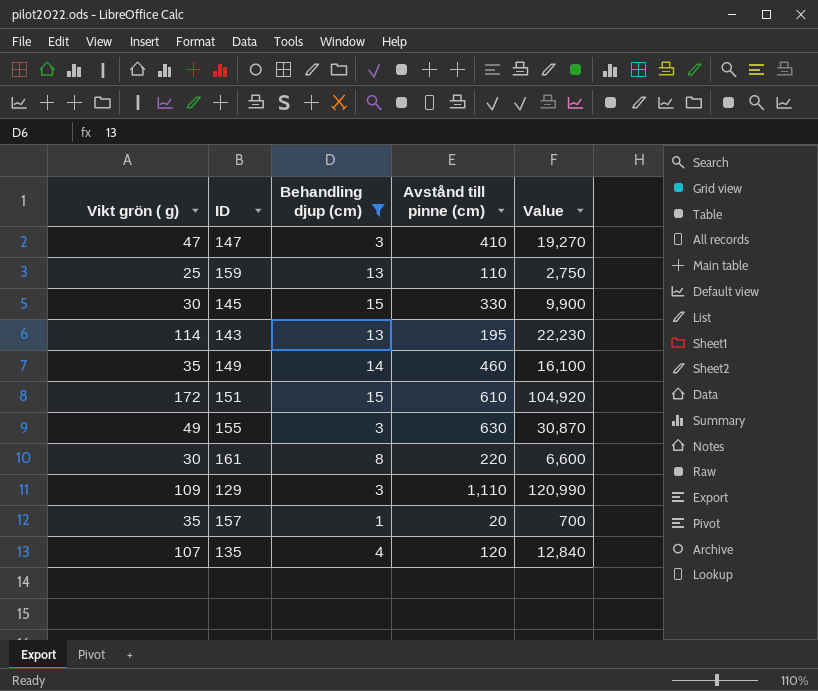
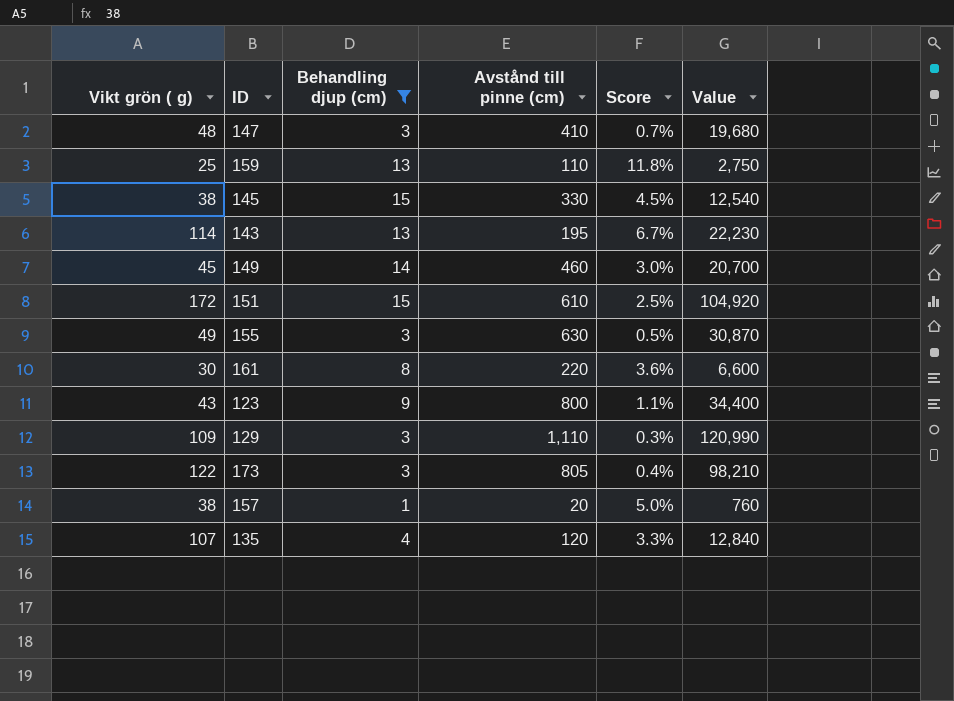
column Score | formula: none -> [Behandling djup (cm)] / [Avstånd till pinne (cm)]
147 | Vikt grön ( g): 47 -> 48
147 | Value: 19,270 -> 19,680
145 | Vikt grön ( g): 30 -> 38
145 | Value: 9,900 -> 12,540
149 | Vikt grön ( g): 35 -> 45
149 | Value: 16,100 -> 20,700
row 123: none -> 43 | 9 | 800 | 1.1% | 34,400
row 173: none -> 122 | 3 | 805 | 0.4% | 98,210
157 | Vikt grön ( g): 35 -> 38
157 | Value: 700 -> 760

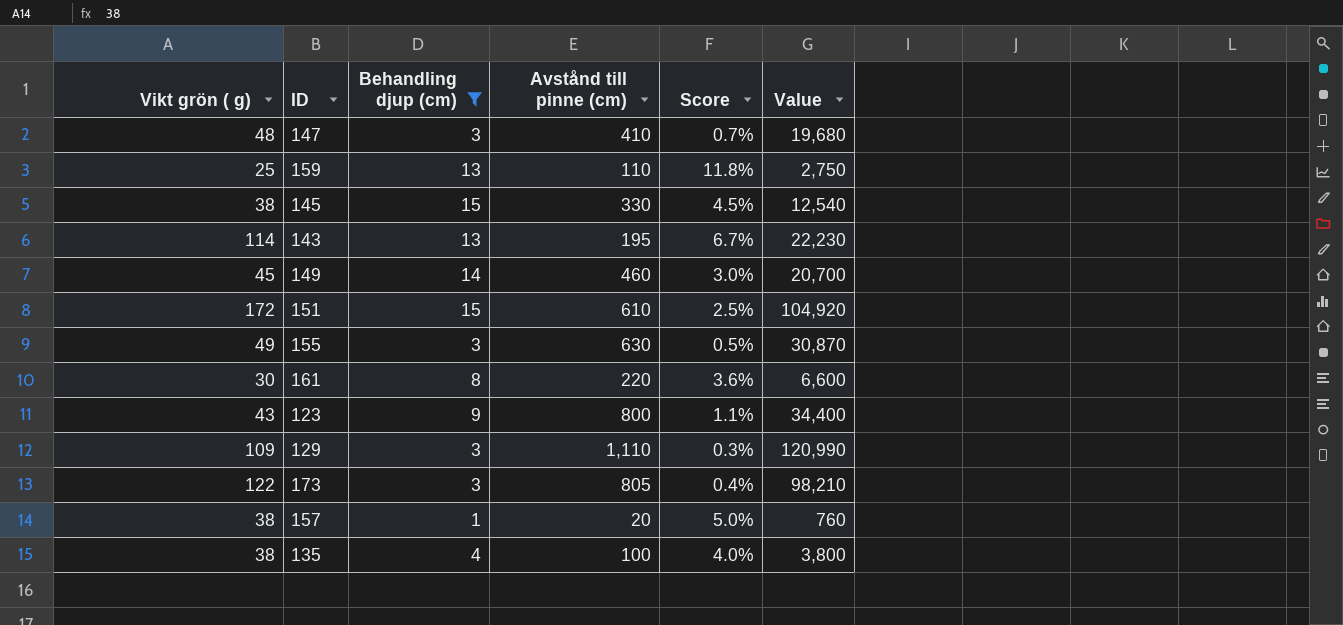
135 | Vikt grön ( g): 107 -> 38
135 | Avstånd till pinne (cm): 120 -> 100
135 | Score: 3.3% -> 4.0%
135 | Value: 12,840 -> 3,800

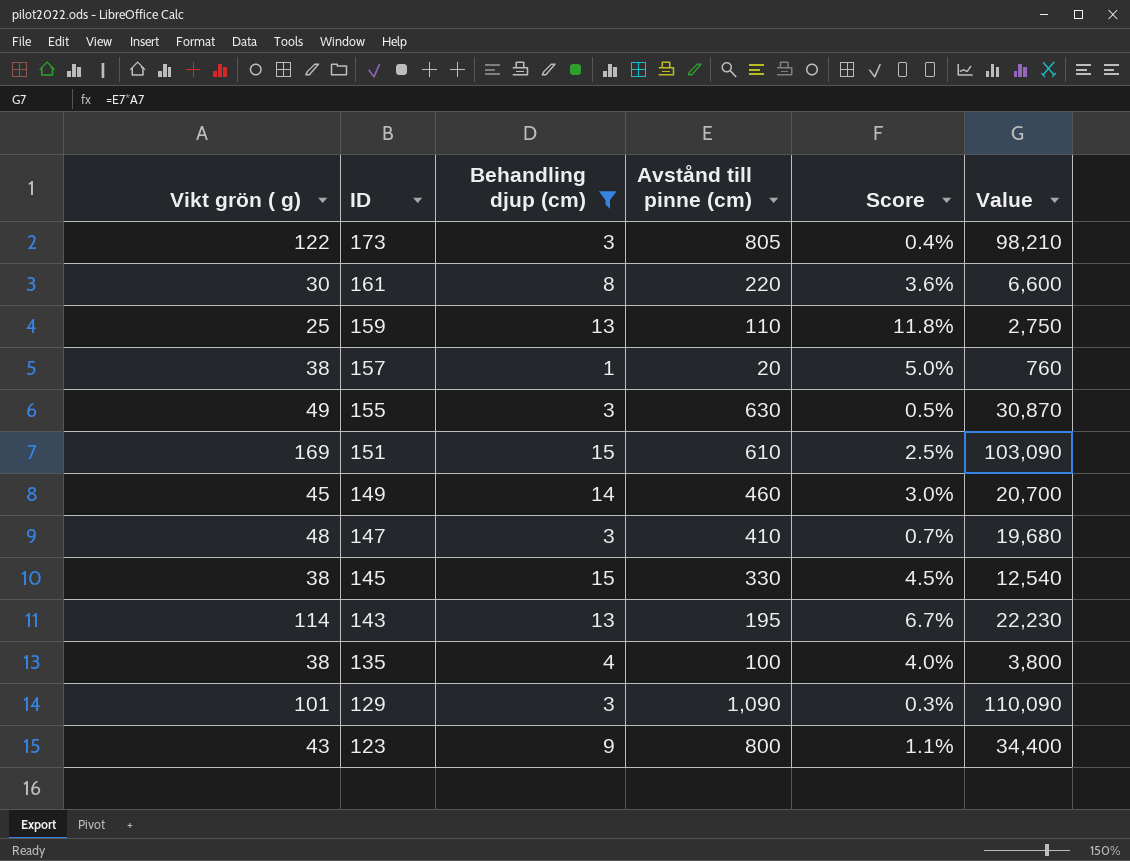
row order: none -> ID descending
151 | Vikt grön ( g): 172 -> 169
151 | Value: 104,920 -> 103,090
129 | Vikt grön ( g): 109 -> 101
129 | Avstånd till pinne (cm): 1,110 -> 1,090
129 | Value: 120,990 -> 110,090

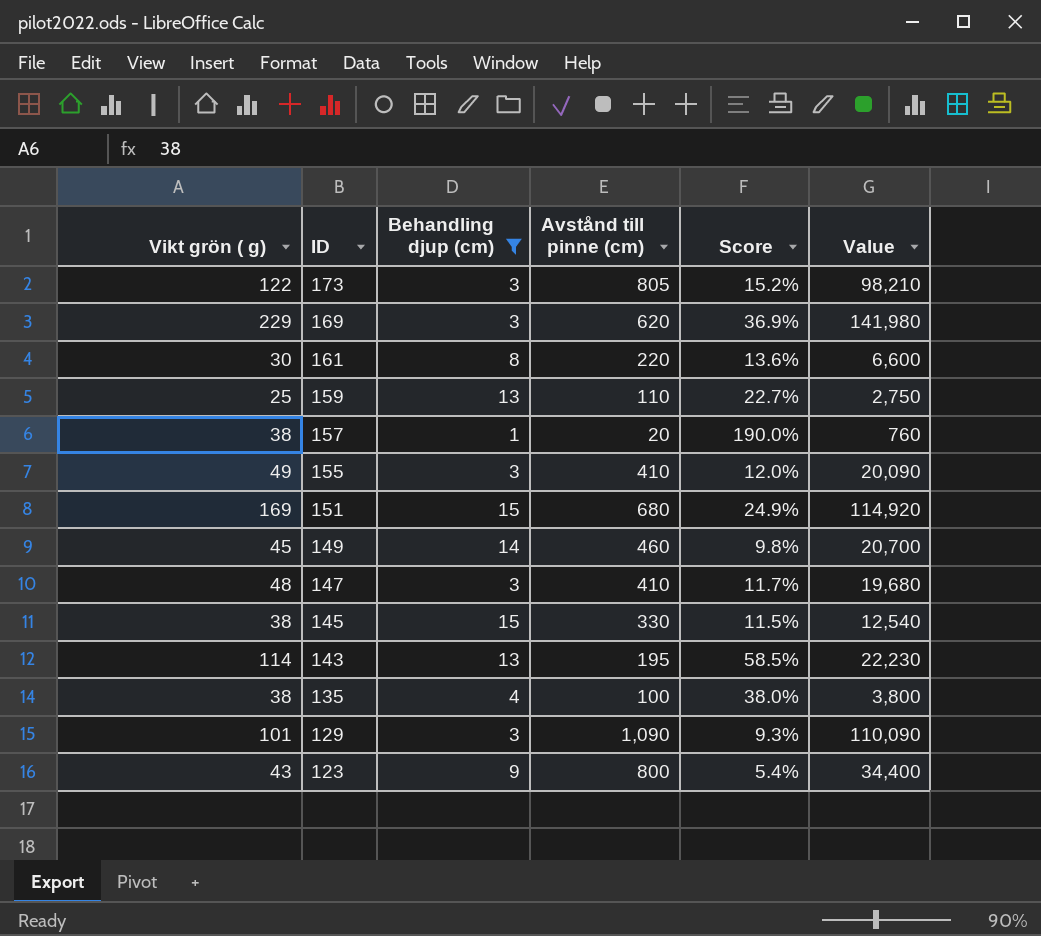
column Score | formula: [Behandling djup (cm)] / [Avstånd till pinne (cm)] -> [Vikt grön ( g)] / [Avstånd till pinne (cm)]
row 169: none -> 229 | 3 | 620 | 36.9% | 141,980
155 | Avstånd till pinne (cm): 630 -> 410
155 | Value: 30,870 -> 20,090
151 | Avstånd till pinne (cm): 610 -> 680
151 | Value: 103,090 -> 114,920

